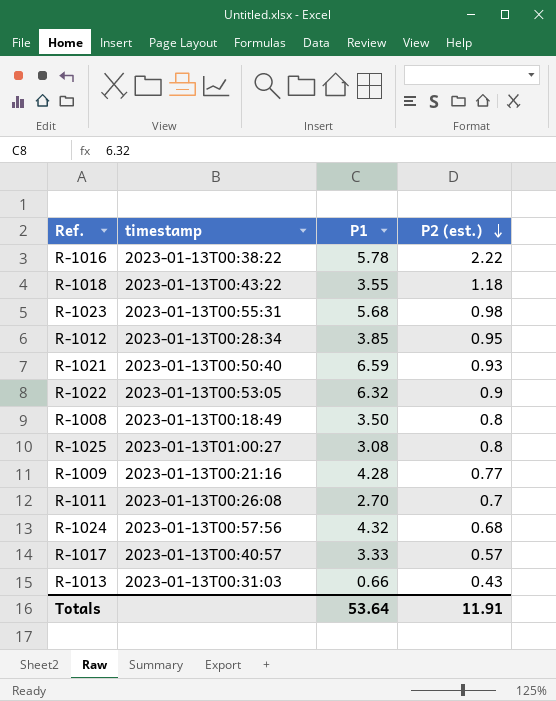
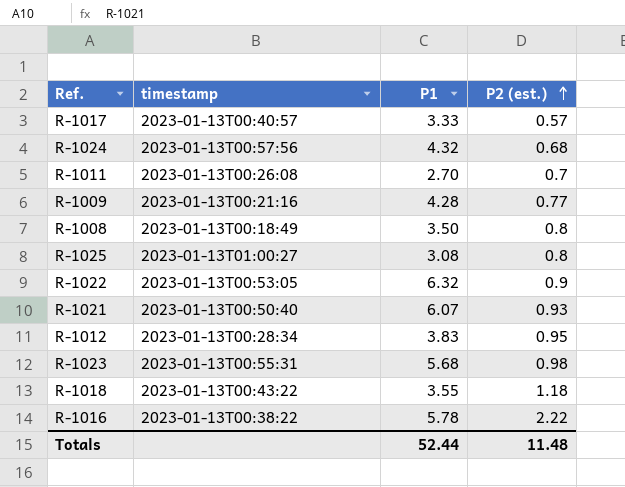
row order: P2 (est.) descending -> P2 (est.) ascending
row R-1013: 2023-01-13T00:31:03 | 0.66 | 0.43 -> none
R-1021 | P1: 6.59 -> 6.07
R-1012 | P1: 3.85 -> 3.83
Totals | P1: 53.64 -> 52.44
Totals | P2 (est.): 11.91 -> 11.48

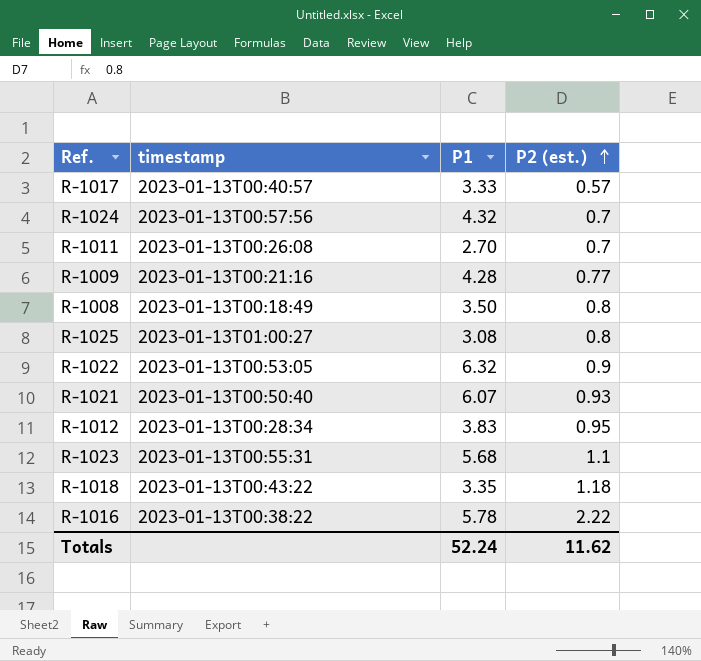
R-1024 | P2 (est.): 0.68 -> 0.7
R-1023 | P2 (est.): 0.98 -> 1.1
R-1018 | P1: 3.55 -> 3.35
Totals | P1: 52.44 -> 52.24
Totals | P2 (est.): 11.48 -> 11.62

